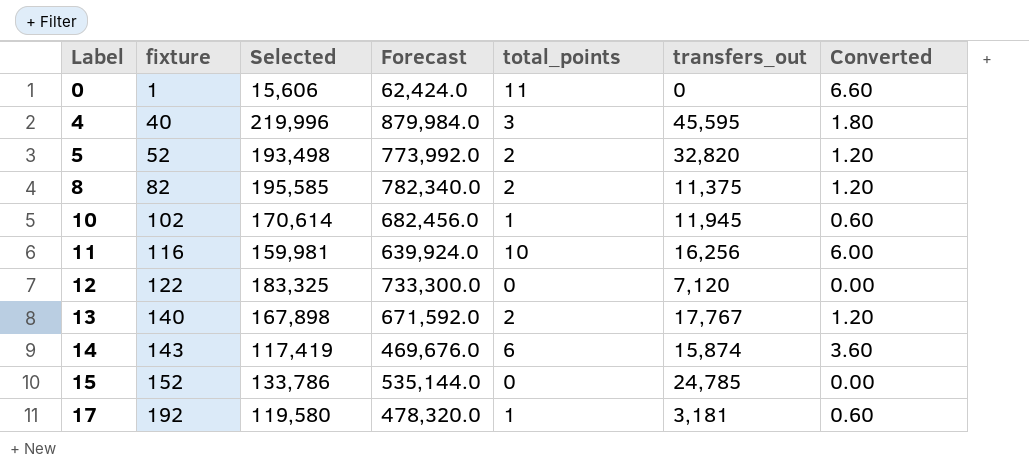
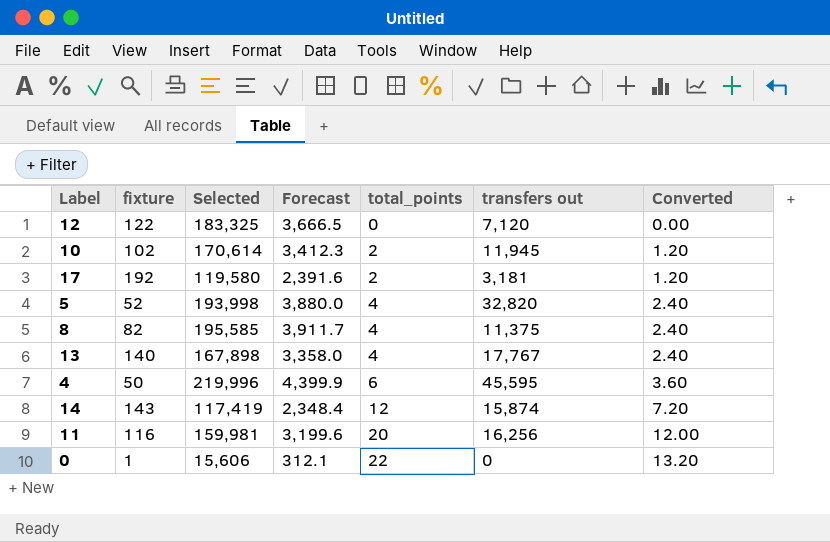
row order: Label ascending -> total_points ascending
column Forecast | formula: [Selected] * 4 -> [Selected] * 0.02
column name: transfers_out -> transfers out
row 15: 152 | 133,786 | 535,144.0 | 0 | 24,785 | 0.00 -> none
10 | total_points: 1 -> 2
10 | Converted: 0.60 -> 1.20
17 | total_points: 1 -> 2
17 | Converted: 0.60 -> 1.20
5 | Selected: 193,498 -> 193,998
5 | total_points: 2 -> 4
5 | Converted: 1.20 -> 2.40
8 | total_points: 2 -> 4
8 | Converted: 1.20 -> 2.40
13 | total_points: 2 -> 4
13 | Converted: 1.20 -> 2.40
4 | fixture: 40 -> 50
4 | total_points: 3 -> 6
4 | Converted: 1.80 -> 3.60
14 | total_points: 6 -> 12
14 | Converted: 3.60 -> 7.20
11 | total_points: 10 -> 20
11 | Converted: 6.00 -> 12.00
0 | total_points: 11 -> 22
0 | Converted: 6.60 -> 13.20

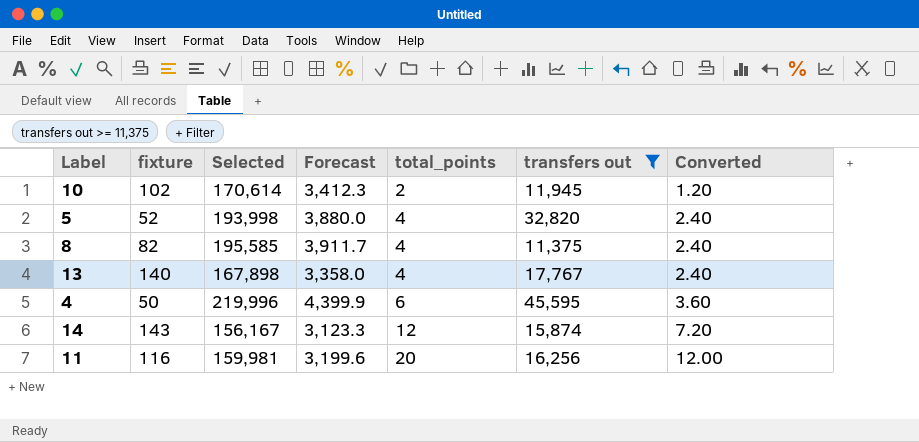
filter: none -> transfers out >= 11,375
14 | Selected: 117,419 -> 156,167
14 | Forecast: 2,348.4 -> 3,123.3

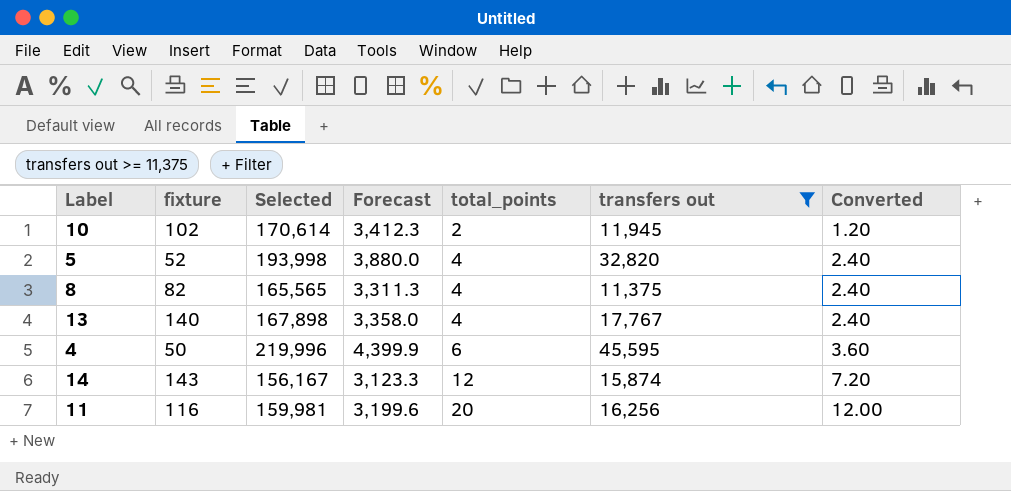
8 | Selected: 195,585 -> 165,565
8 | Forecast: 3,911.7 -> 3,311.3

